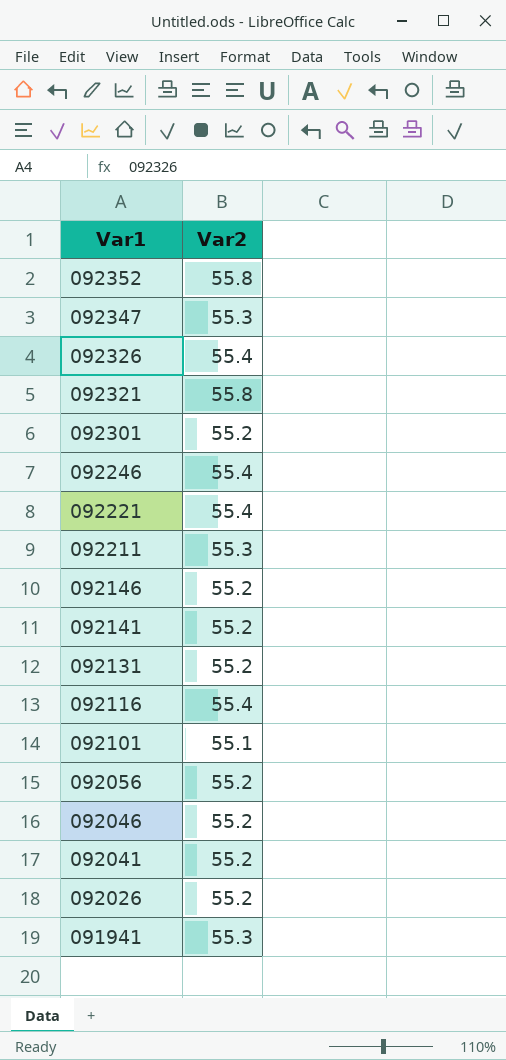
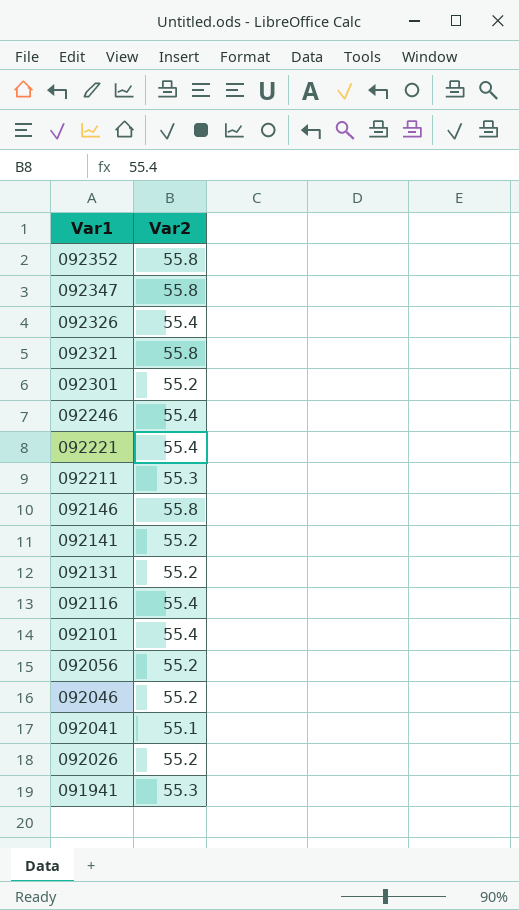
092347 | Var2: 55.3 -> 55.8
092146 | Var2: 55.2 -> 55.8
092101 | Var2: 55.1 -> 55.4
092041 | Var2: 55.2 -> 55.1

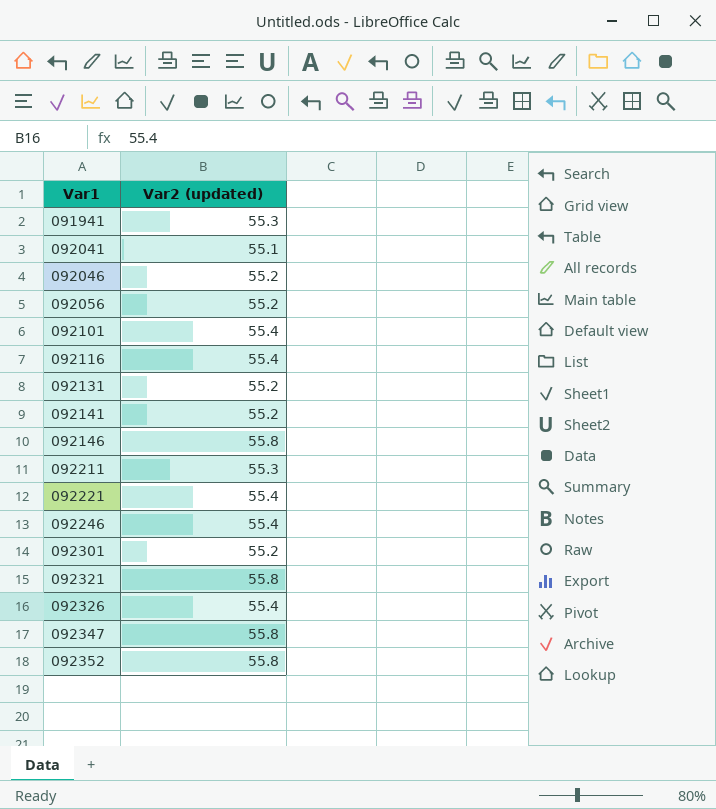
row order: Var1 descending -> Var1 ascending
column name: Var2 -> Var2 (updated)
row 092026: 55.2 -> none

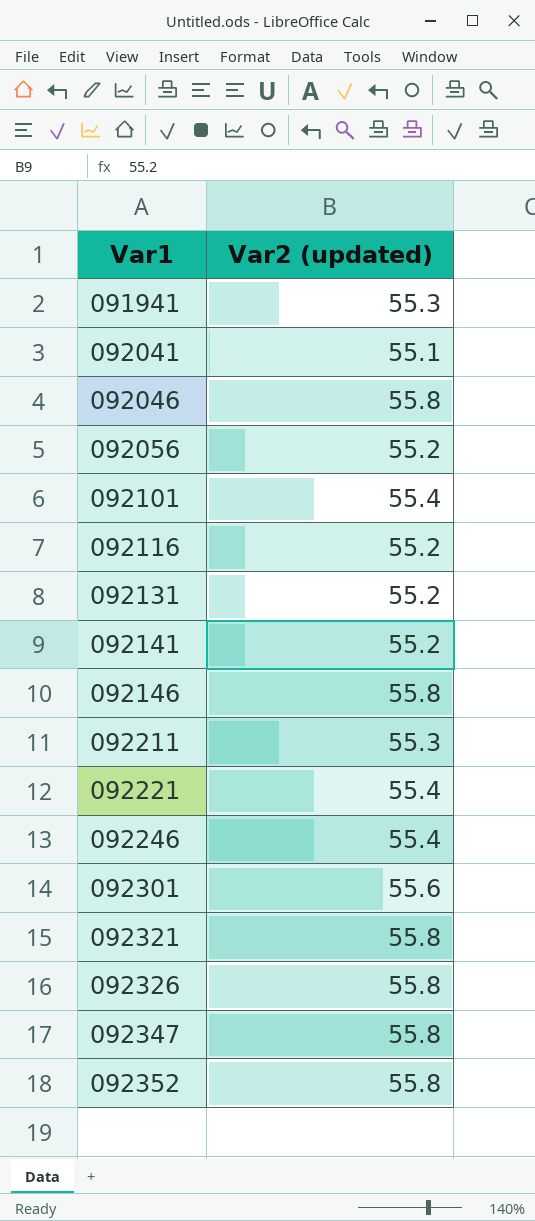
092046 | Var2 (updated): 55.2 -> 55.8
092116 | Var2 (updated): 55.4 -> 55.2
092301 | Var2 (updated): 55.2 -> 55.6
092326 | Var2 (updated): 55.4 -> 55.8

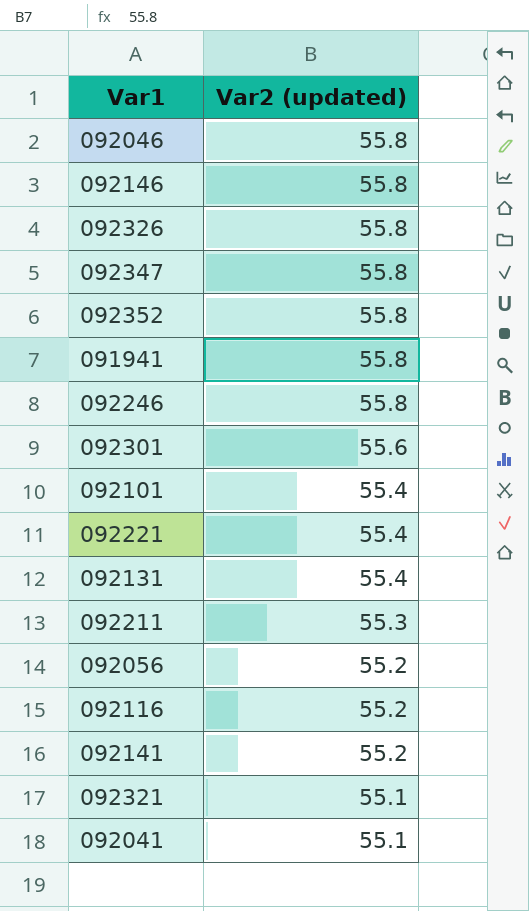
row order: Var1 ascending -> Var2 (updated) descending
091941 | Var2 (updated): 55.3 -> 55.8
092246 | Var2 (updated): 55.4 -> 55.8
092131 | Var2 (updated): 55.2 -> 55.4
092321 | Var2 (updated): 55.8 -> 55.1

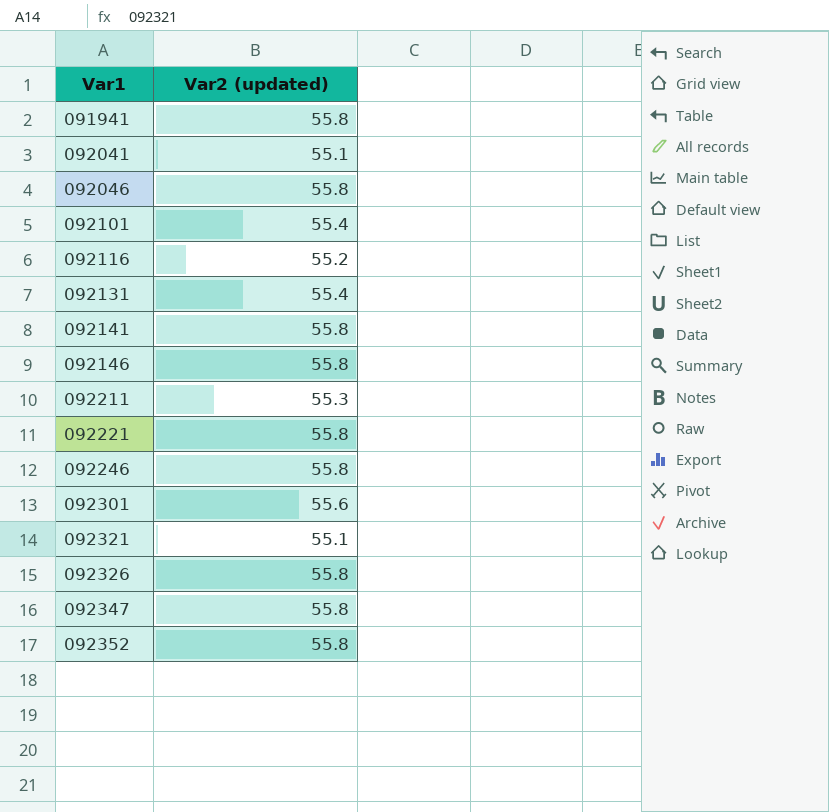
row order: Var2 (updated) descending -> Var1 ascending
row 092056: 55.2 -> none
092141 | Var2 (updated): 55.2 -> 55.8
092221 | Var2 (updated): 55.4 -> 55.8

